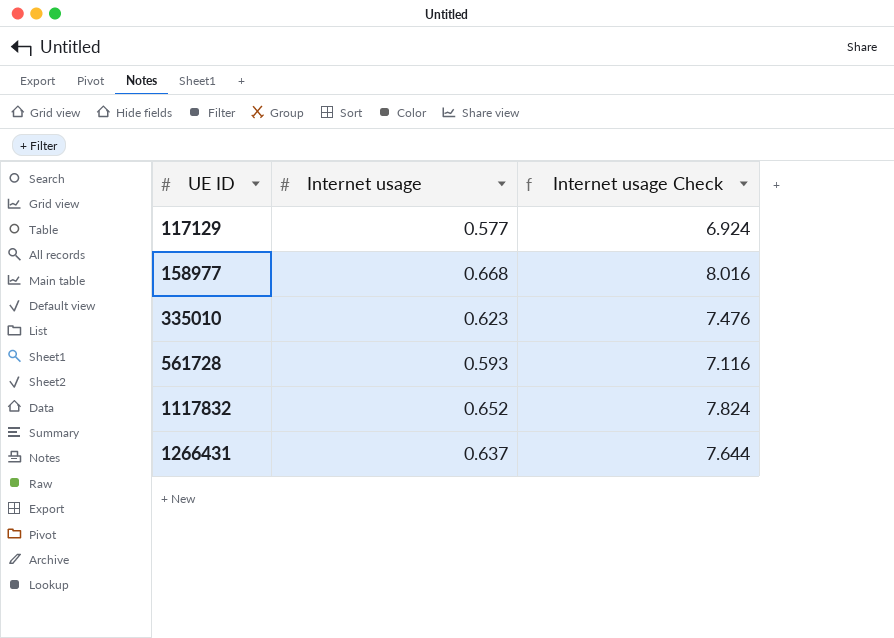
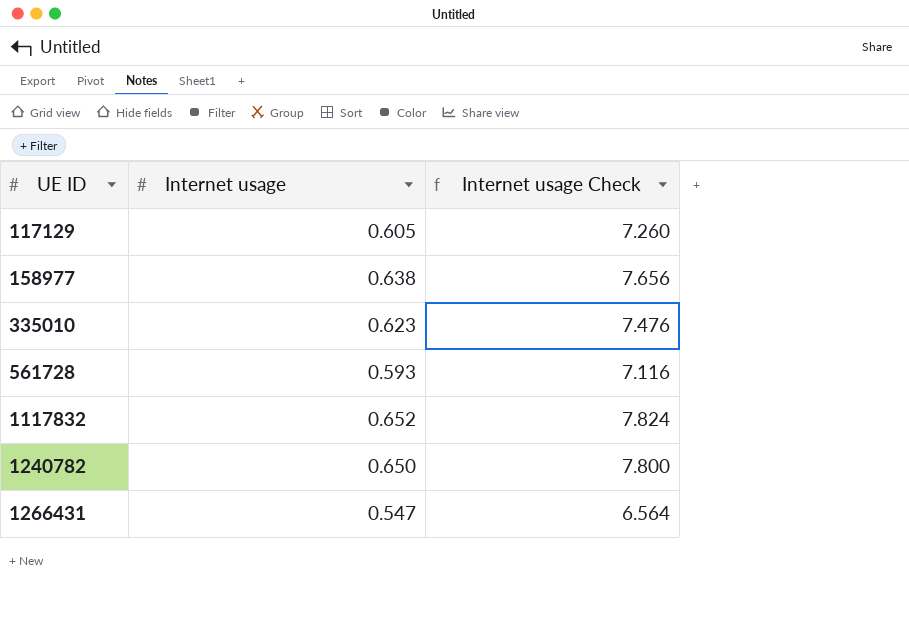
117129 | Internet usage: 0.577 -> 0.605
117129 | Internet usage Check: 6.924 -> 7.260
158977 | Internet usage: 0.668 -> 0.638
158977 | Internet usage Check: 8.016 -> 7.656
row 1240782: none -> 0.650 | 7.800
1266431 | Internet usage: 0.637 -> 0.547
1266431 | Internet usage Check: 7.644 -> 6.564

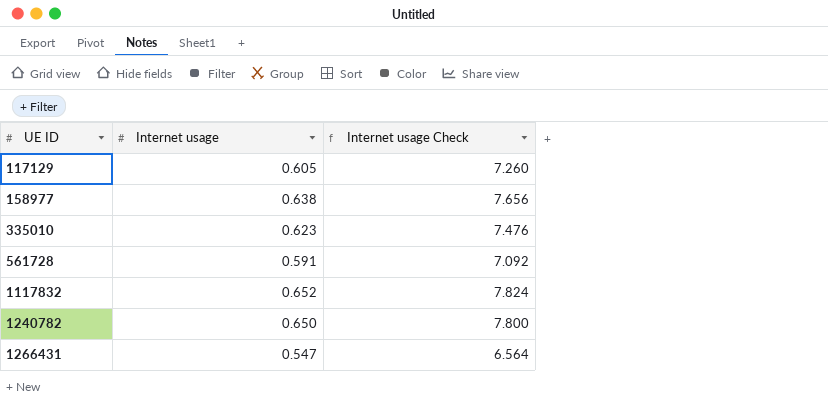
561728 | Internet usage: 0.593 -> 0.591
561728 | Internet usage Check: 7.116 -> 7.092

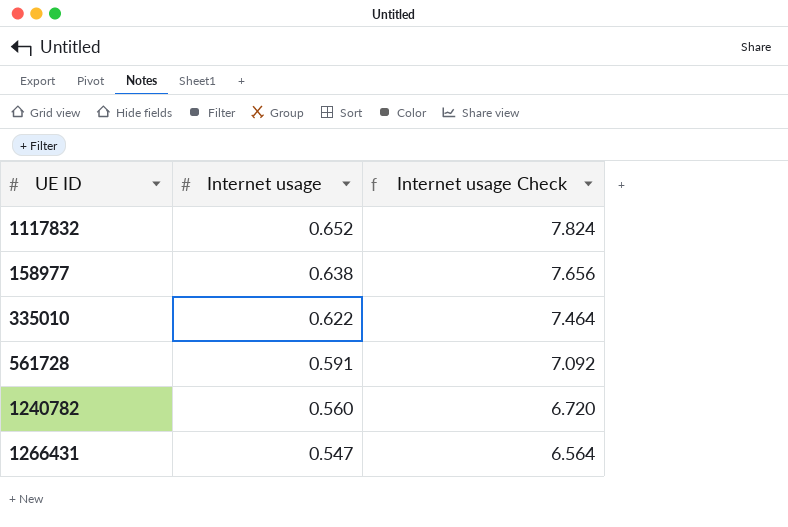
row order: UE ID ascending -> Internet usage descending
row 117129: 0.605 | 7.260 -> none
335010 | Internet usage: 0.623 -> 0.622
335010 | Internet usage Check: 7.476 -> 7.464
1240782 | Internet usage: 0.650 -> 0.560
1240782 | Internet usage Check: 7.800 -> 6.720

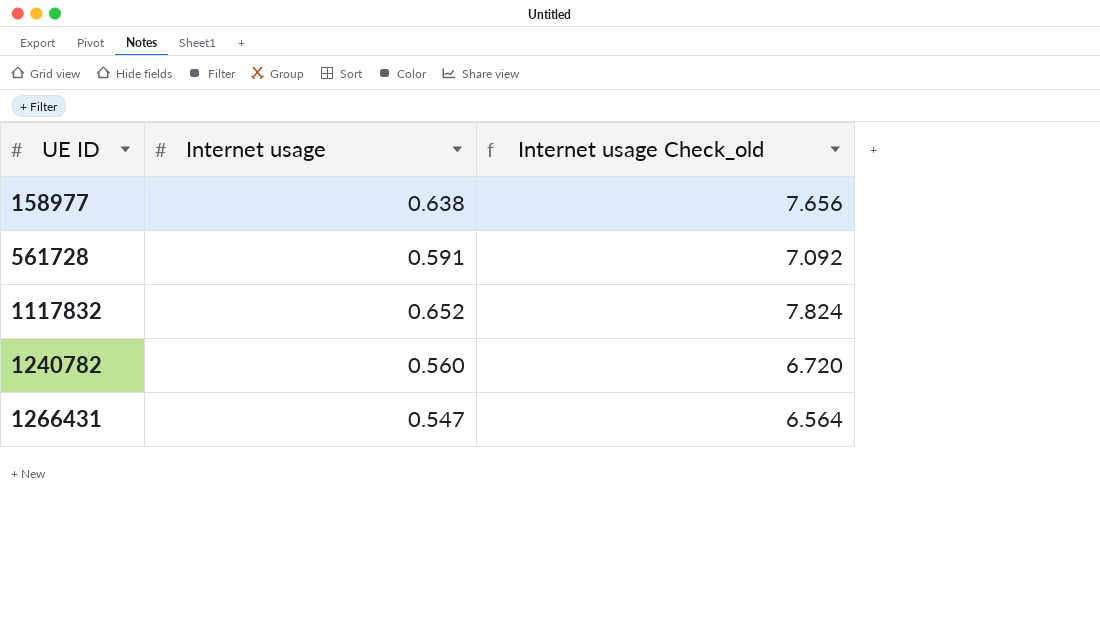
row order: Internet usage descending -> UE ID ascending
column name: Internet usage Check -> Internet usage Check_old
row 335010: 0.622 | 7.464 -> none

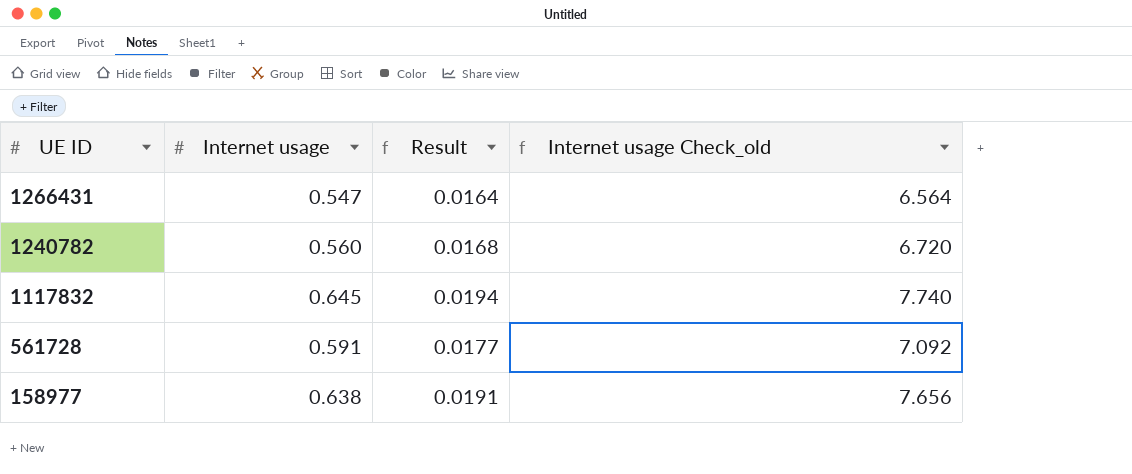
row order: UE ID ascending -> UE ID descending
column Result | formula: none -> [Internet usage] * 0.03
1117832 | Internet usage: 0.652 -> 0.645
1117832 | Internet usage Check_old: 7.824 -> 7.740

